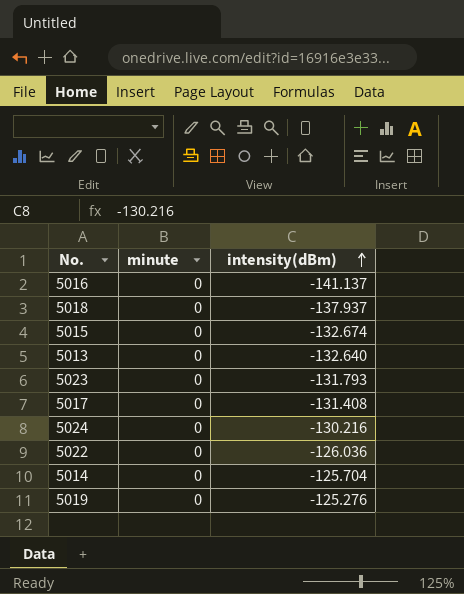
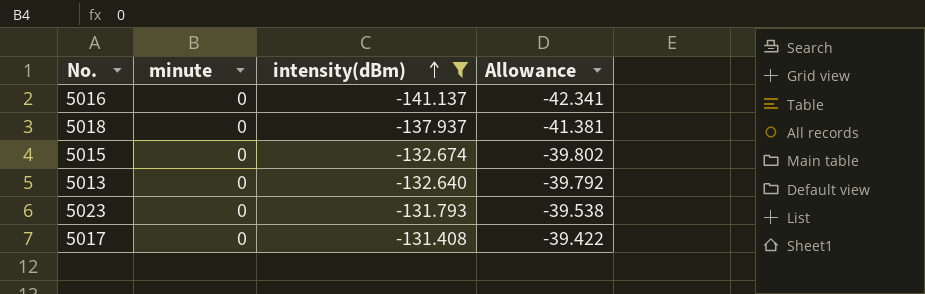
filter: none -> intensity(dBm) <= -131.408
column Allowance | formula: none -> [intensity(dBm)] * 0.3

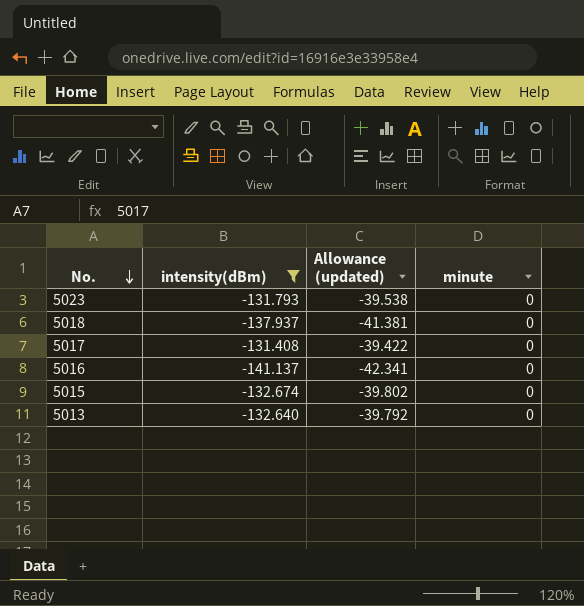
row order: intensity(dBm) ascending -> No. descending
column name: Allowance -> Allowance (updated)
column minute | position: 2 -> 4

